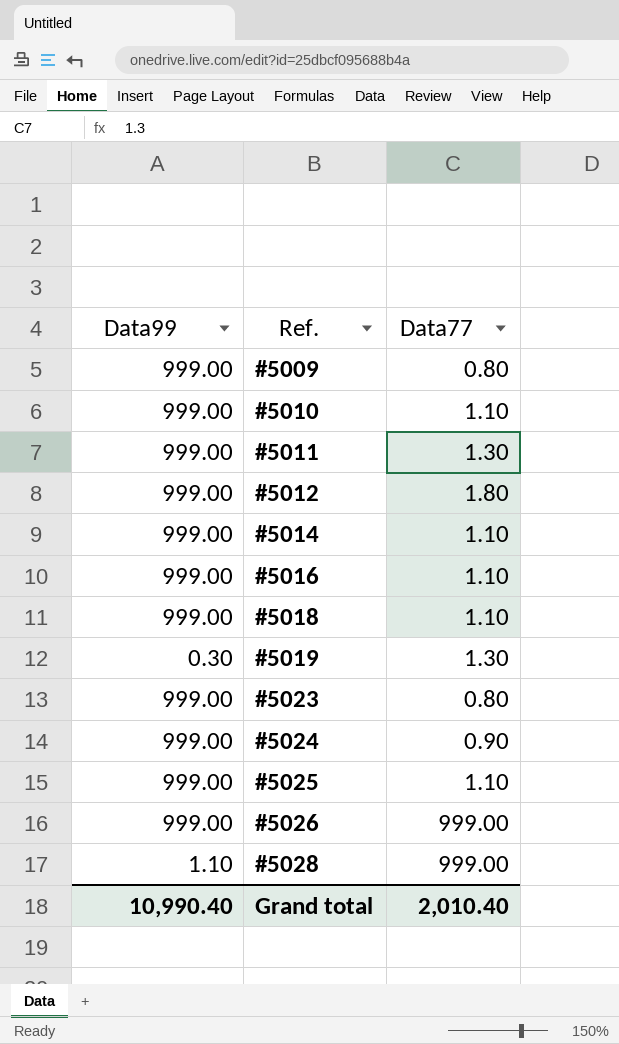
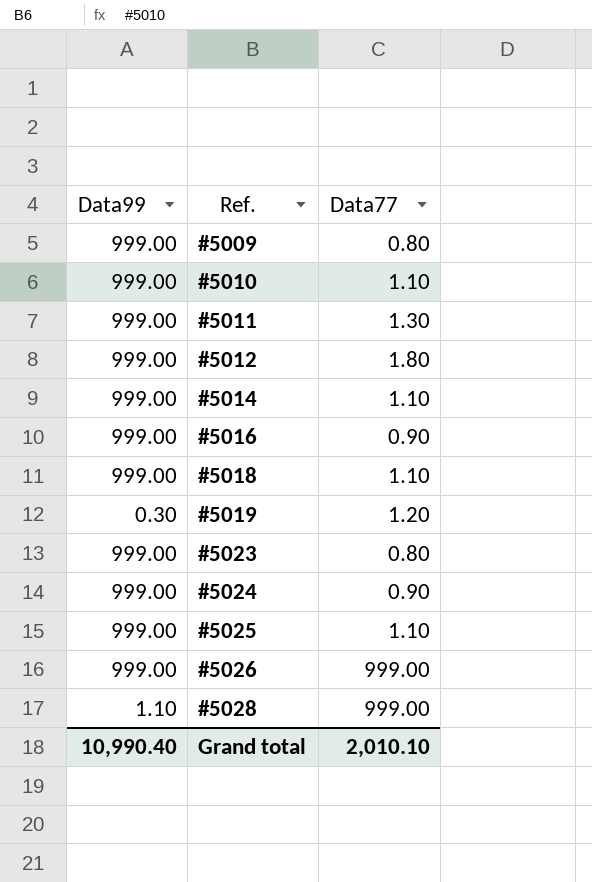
#5016 | Data77: 1.10 -> 0.90
#5019 | Data77: 1.30 -> 1.20
Grand total | Data77: 2,010.40 -> 2,010.10

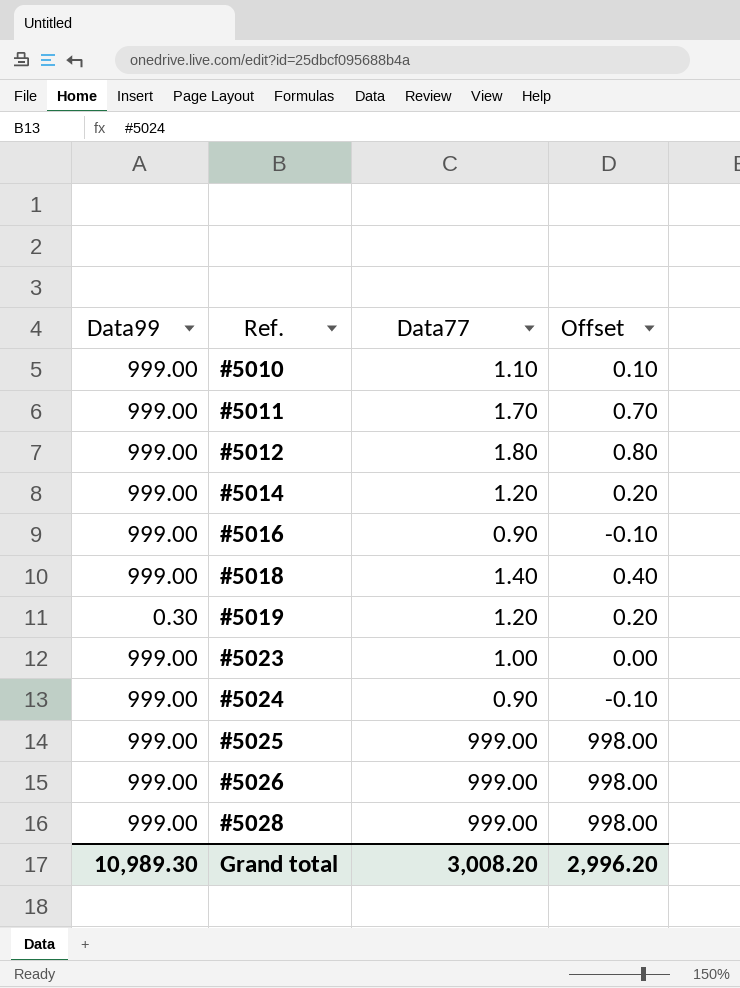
column Offset | formula: none -> [Data77] - 1
row #5009: 999.00 | 0.80 -> none
#5011 | Data77: 1.30 -> 1.70
#5014 | Data77: 1.10 -> 1.20
#5018 | Data77: 1.10 -> 1.40
#5023 | Data77: 0.80 -> 1.00
#5025 | Data77: 1.10 -> 999.00
#5028 | Data99: 1.10 -> 999.00
Grand total | Data99: 10,990.40 -> 10,989.30
Grand total | Data77: 2,010.10 -> 3,008.20

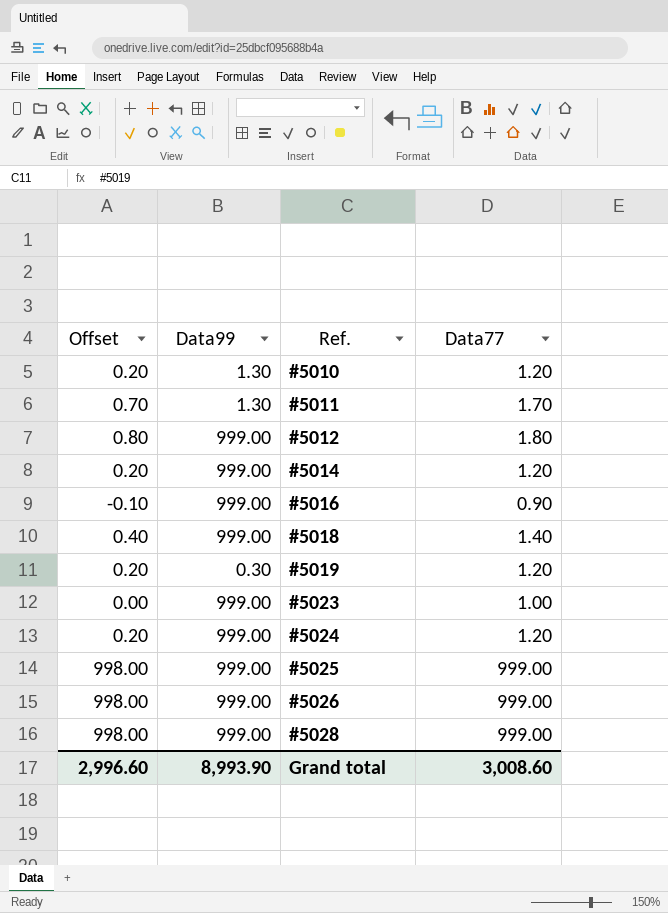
column Offset | position: 4 -> 1
#5010 | Offset: 0.10 -> 0.20
#5010 | Data99: 999.00 -> 1.30
#5010 | Data77: 1.10 -> 1.20
#5011 | Data99: 999.00 -> 1.30
#5024 | Offset: -0.10 -> 0.20
#5024 | Data77: 0.90 -> 1.20
Grand total | Offset: 2,996.20 -> 2,996.60
Grand total | Data99: 10,989.30 -> 8,993.90
Grand total | Data77: 3,008.20 -> 3,008.60

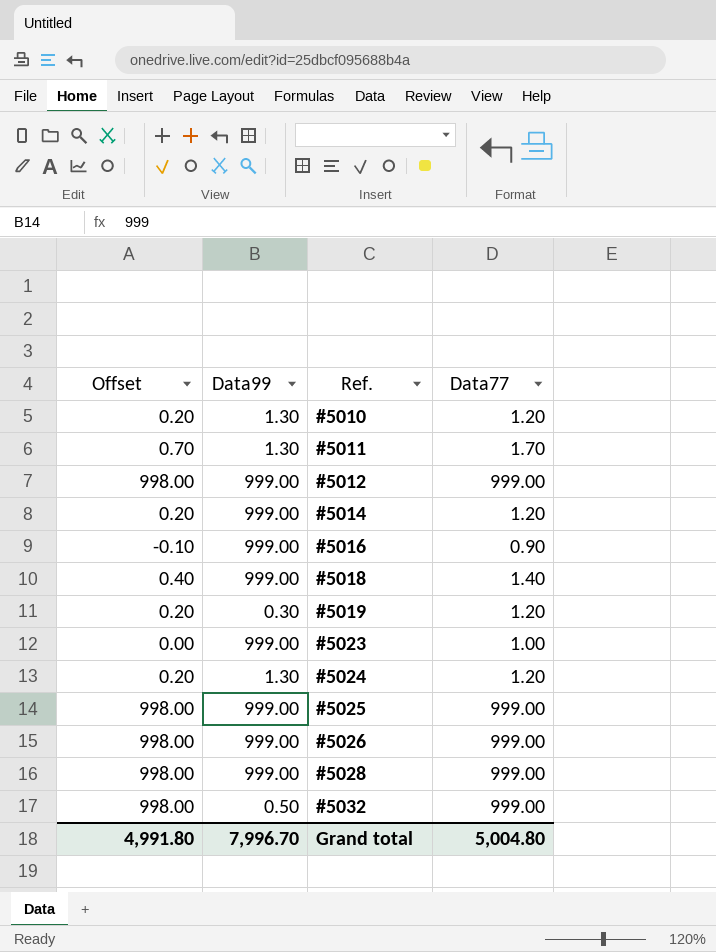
#5012 | Offset: 0.80 -> 998.00
#5012 | Data77: 1.80 -> 999.00
#5024 | Data99: 999.00 -> 1.30
row #5032: none -> 998.00 | 0.50 | 999.00
Grand total | Offset: 2,996.60 -> 4,991.80
Grand total | Data99: 8,993.90 -> 7,996.70
Grand total | Data77: 3,008.60 -> 5,004.80

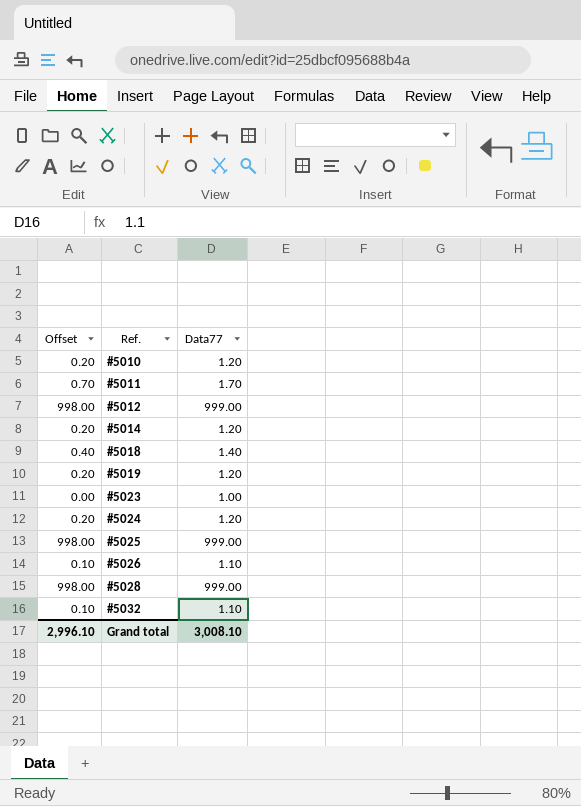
column Data99 | position: 2 -> none
row #5016: -0.10 | 999.00 | 0.90 -> none
#5026 | Offset: 998.00 -> 0.10
#5026 | Data77: 999.00 -> 1.10
#5032 | Offset: 998.00 -> 0.10
#5032 | Data77: 999.00 -> 1.10
Grand total | Offset: 4,991.80 -> 2,996.10
Grand total | Data77: 5,004.80 -> 3,008.10

